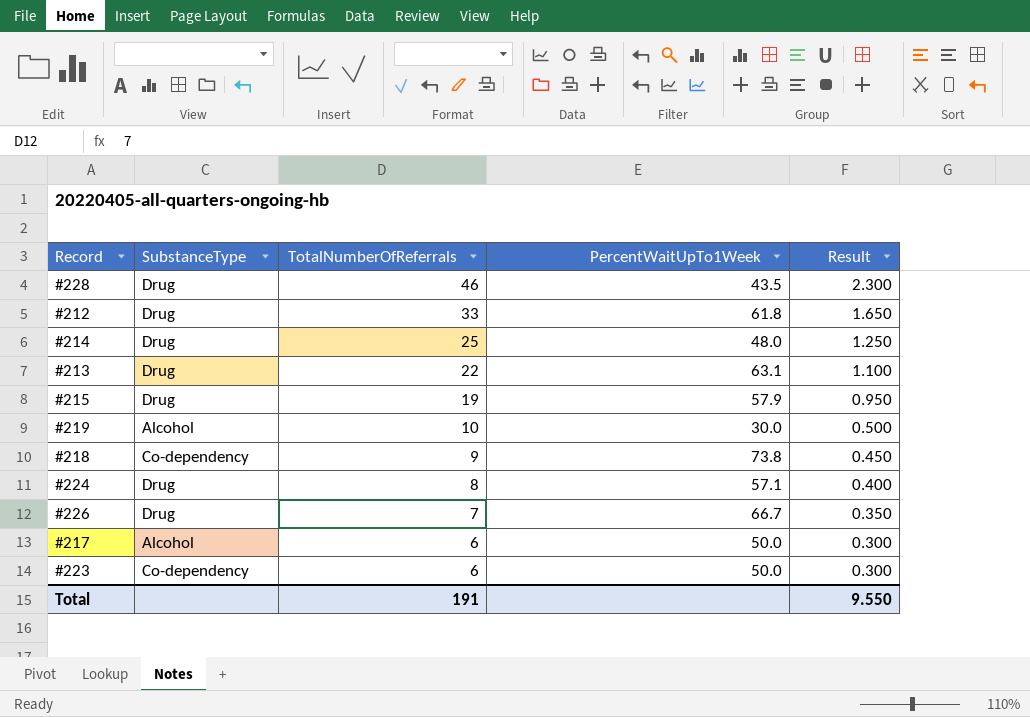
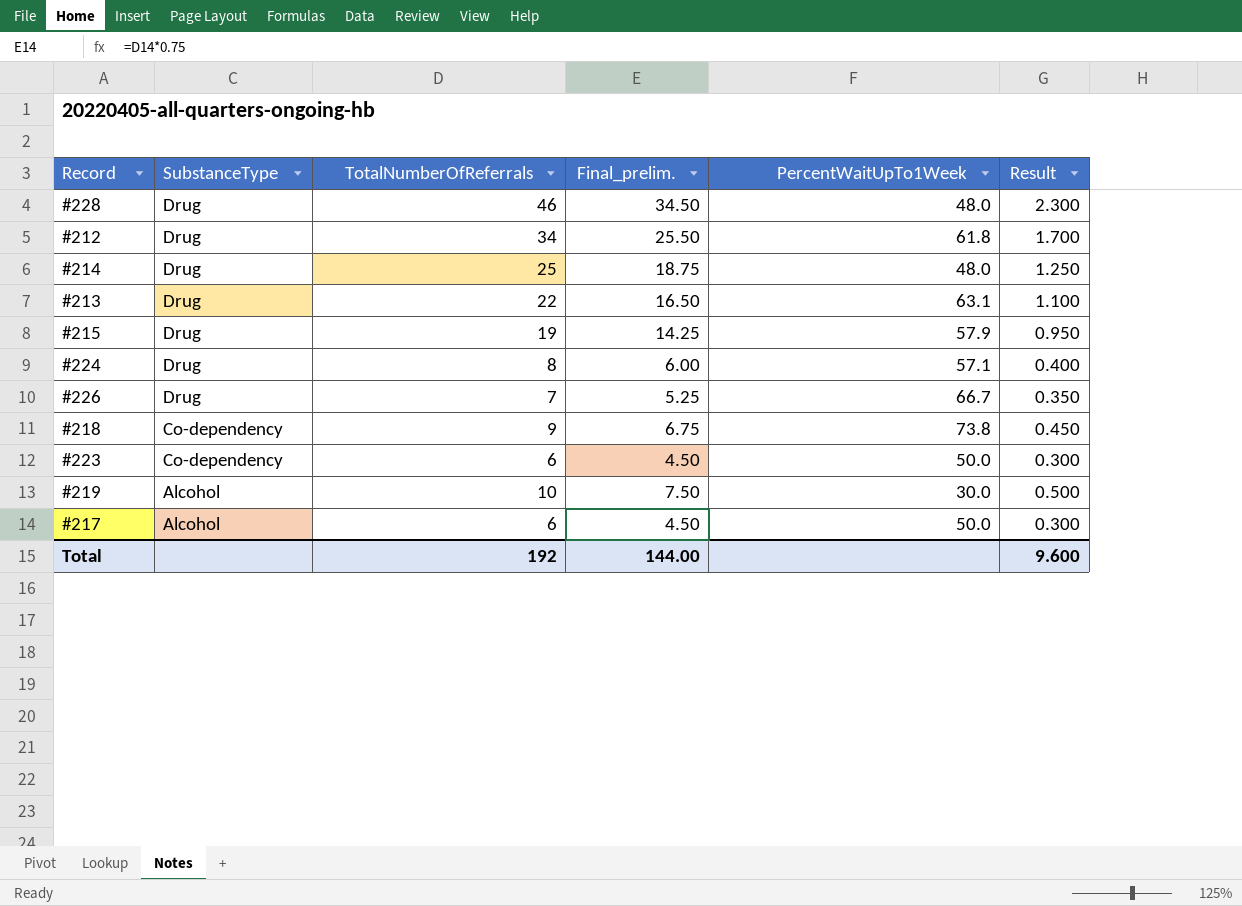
row order: TotalNumberOfReferrals descending -> SubstanceType descending
column Final_prelim. | formula: none -> [TotalNumberOfReferrals] * 0.75
#228 | PercentWaitUpTo1Week: 43.5 -> 48.0
#212 | TotalNumberOfReferrals: 33 -> 34
#212 | Result: 1.650 -> 1.700
Total | TotalNumberOfReferrals: 191 -> 192
Total | Result: 9.550 -> 9.600

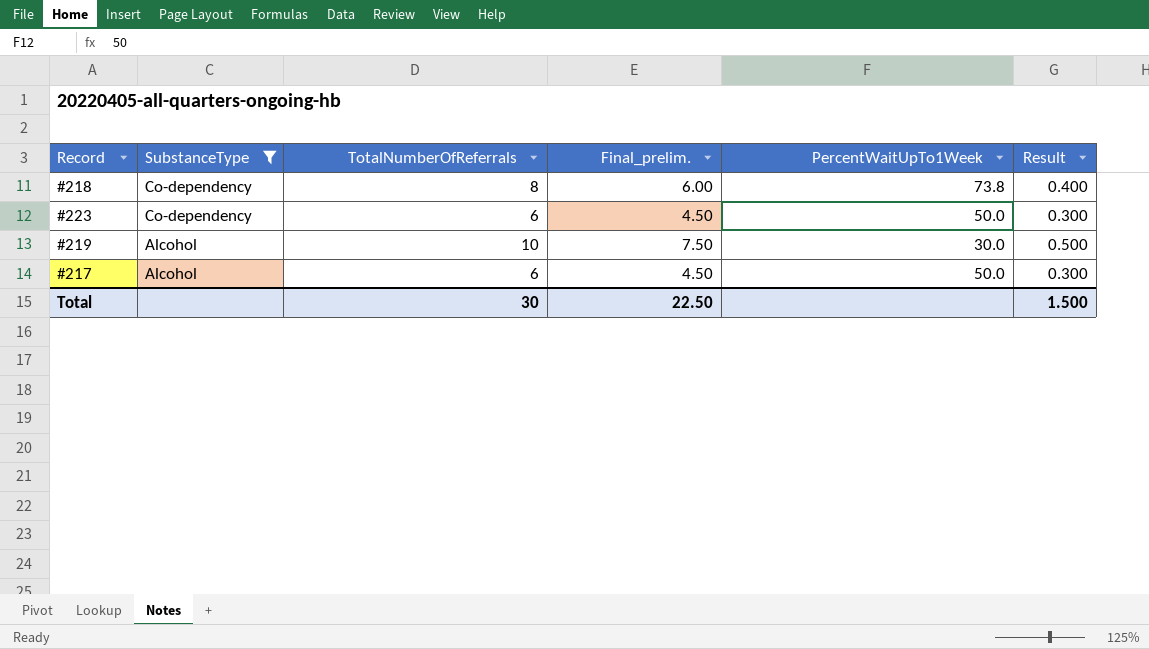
filter: none -> SubstanceType != Drug
#218 | TotalNumberOfReferrals: 9 -> 8
#218 | Final_prelim.: 6.75 -> 6.00
#218 | Result: 0.450 -> 0.400
Total | TotalNumberOfReferrals: 192 -> 30
Total | Final_prelim.: 144.00 -> 22.50
Total | Result: 9.600 -> 1.500

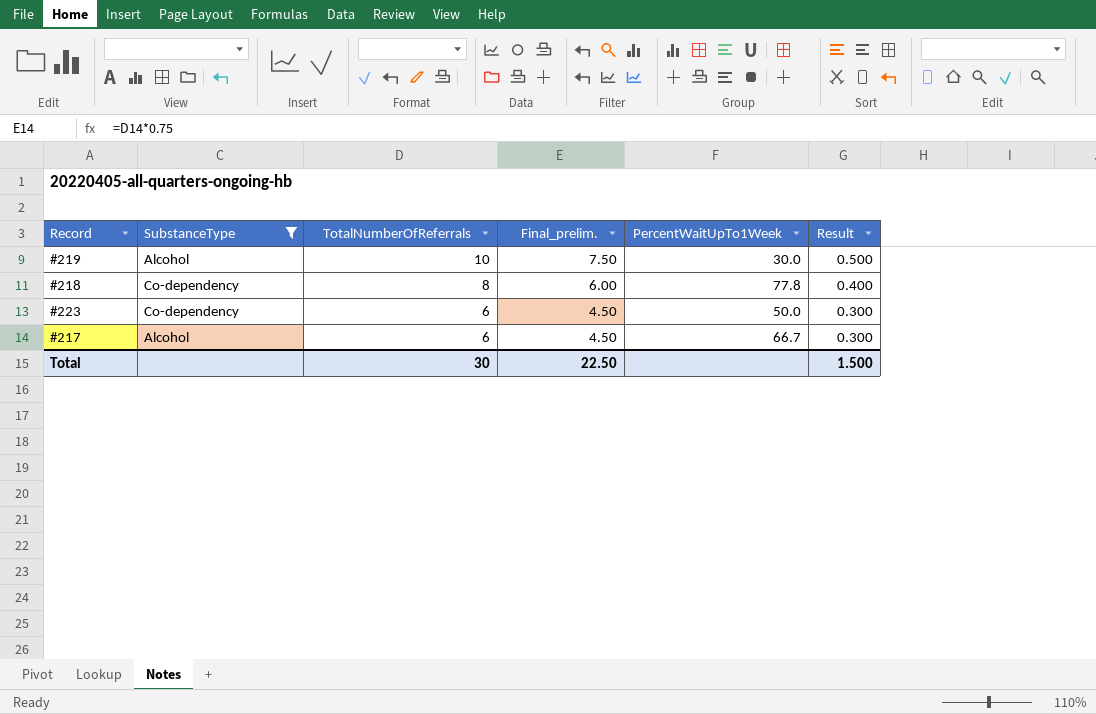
row order: SubstanceType descending -> TotalNumberOfReferrals descending
#218 | PercentWaitUpTo1Week: 73.8 -> 77.8
#217 | PercentWaitUpTo1Week: 50.0 -> 66.7

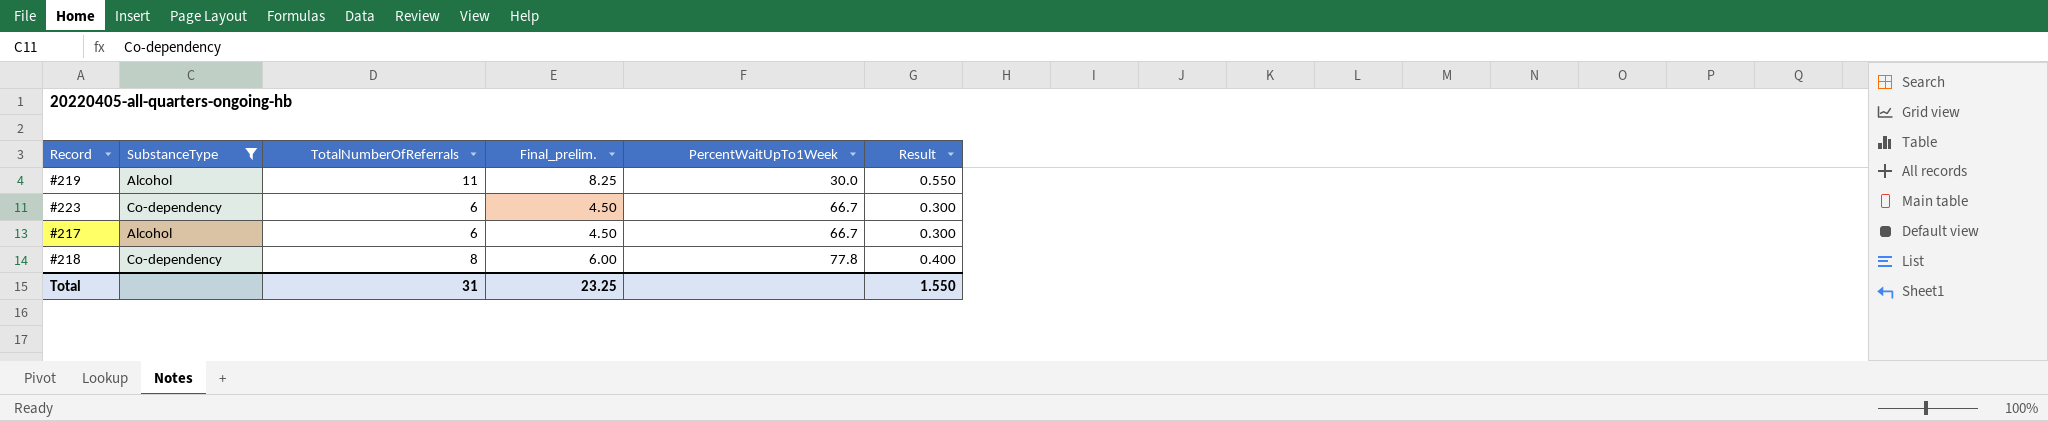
row order: TotalNumberOfReferrals descending -> PercentWaitUpTo1Week ascending
#219 | TotalNumberOfReferrals: 10 -> 11
#219 | Final_prelim.: 7.50 -> 8.25
#219 | Result: 0.500 -> 0.550
#223 | PercentWaitUpTo1Week: 50.0 -> 66.7
Total | TotalNumberOfReferrals: 30 -> 31
Total | Final_prelim.: 22.50 -> 23.25
Total | Result: 1.500 -> 1.550

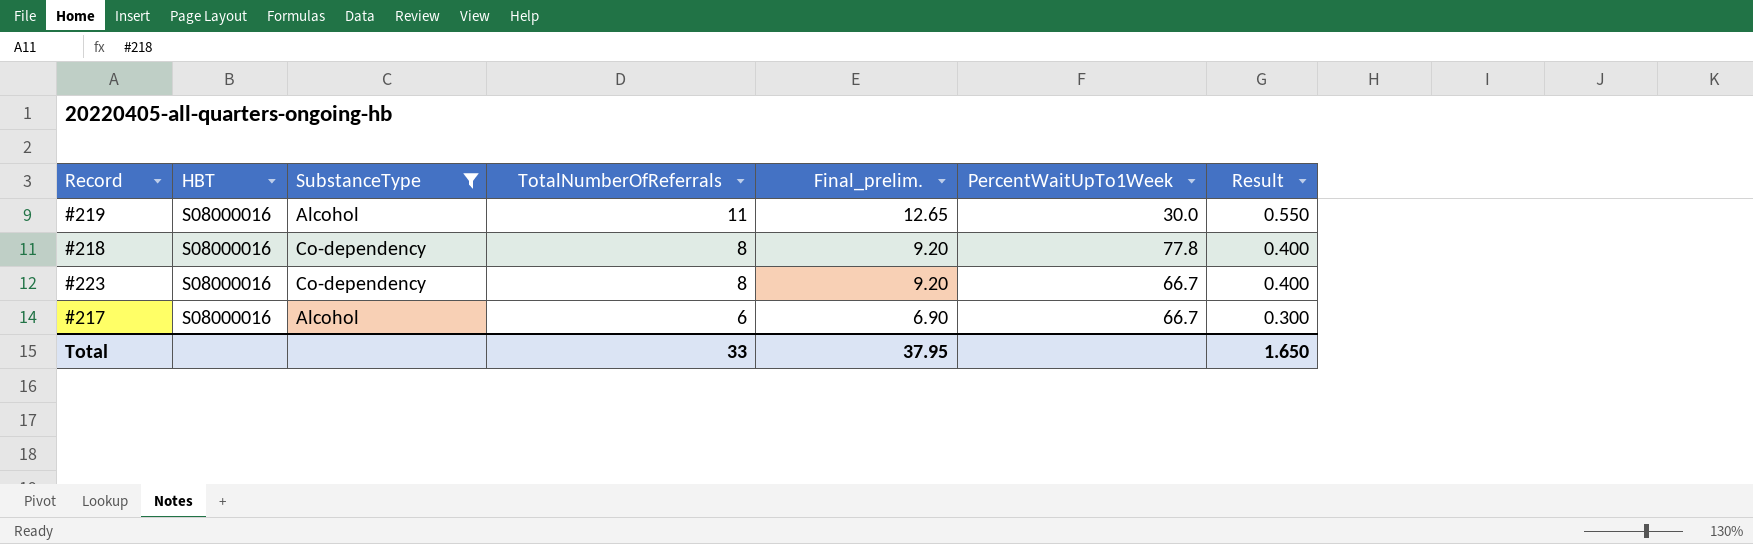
row order: PercentWaitUpTo1Week ascending -> TotalNumberOfReferrals descending
column HBT | position: none -> 2
column Final_prelim. | formula: [TotalNumberOfReferrals] * 0.75 -> [TotalNumberOfReferrals] * 1.15
#223 | TotalNumberOfReferrals: 6 -> 8
#223 | Result: 0.300 -> 0.400
Total | TotalNumberOfReferrals: 31 -> 33
Total | Final_prelim.: 23.25 -> 37.95
Total | Result: 1.550 -> 1.650

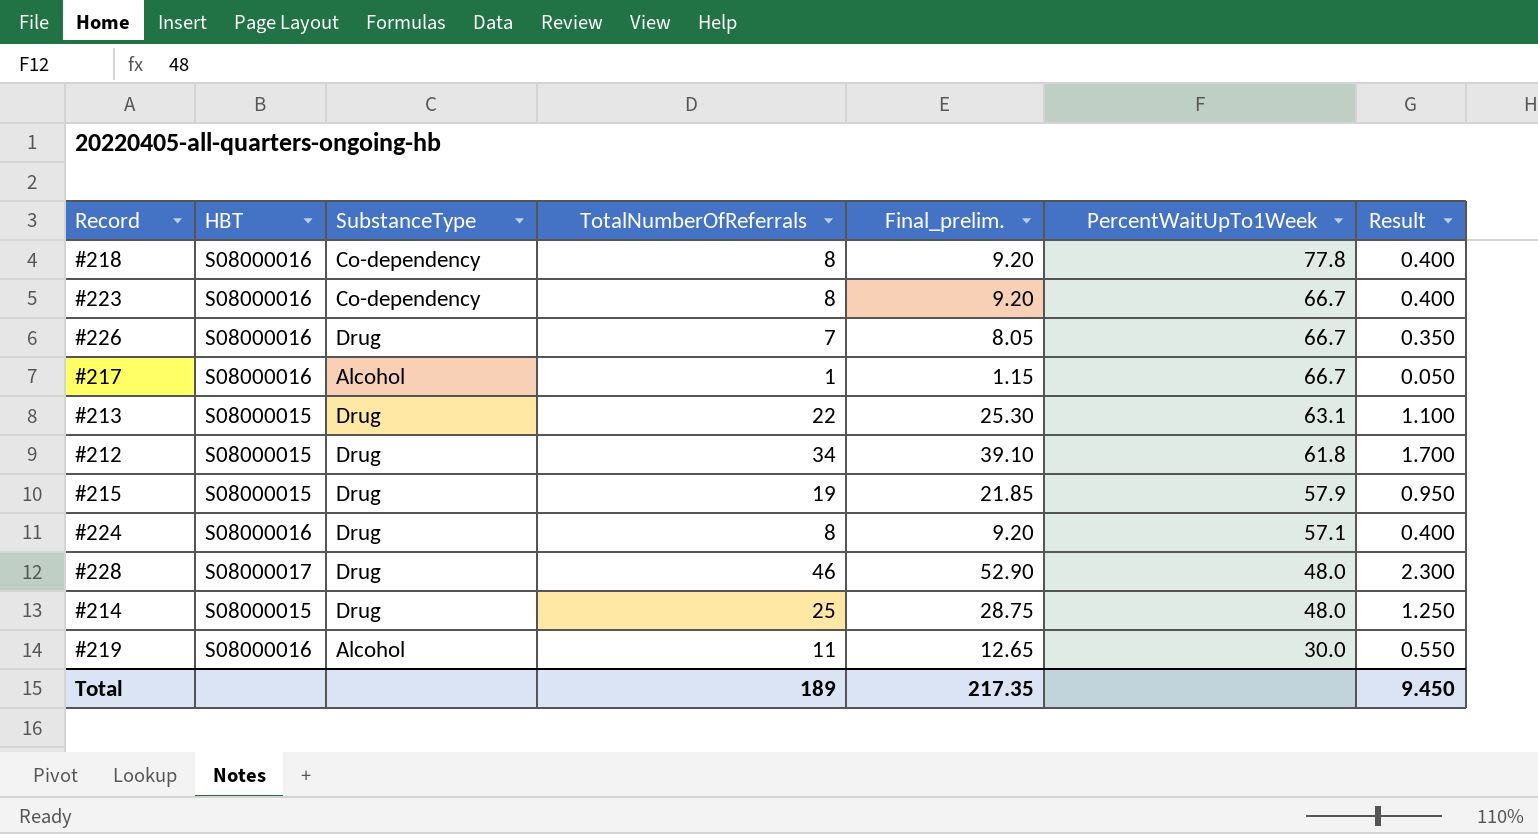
filter: SubstanceType != Drug -> none
row order: TotalNumberOfReferrals descending -> PercentWaitUpTo1Week descending
#217 | TotalNumberOfReferrals: 6 -> 1
#217 | Final_prelim.: 6.90 -> 1.15
#217 | Result: 0.300 -> 0.050
Total | TotalNumberOfReferrals: 33 -> 189
Total | Final_prelim.: 37.95 -> 217.35
Total | Result: 1.650 -> 9.450

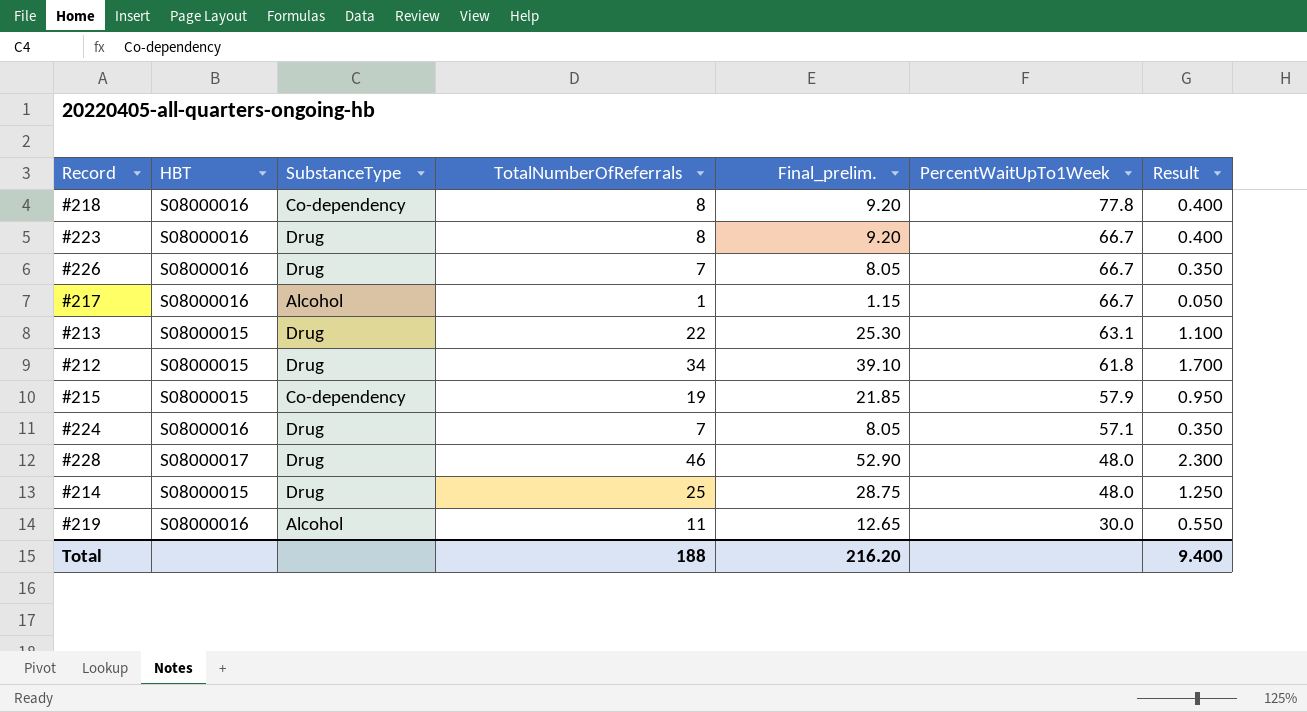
#223 | SubstanceType: Co-dependency -> Drug
#215 | SubstanceType: Drug -> Co-dependency
#224 | TotalNumberOfReferrals: 8 -> 7
#224 | Final_prelim.: 9.20 -> 8.05
#224 | Result: 0.400 -> 0.350
Total | TotalNumberOfReferrals: 189 -> 188
Total | Final_prelim.: 217.35 -> 216.20
Total | Result: 9.450 -> 9.400

